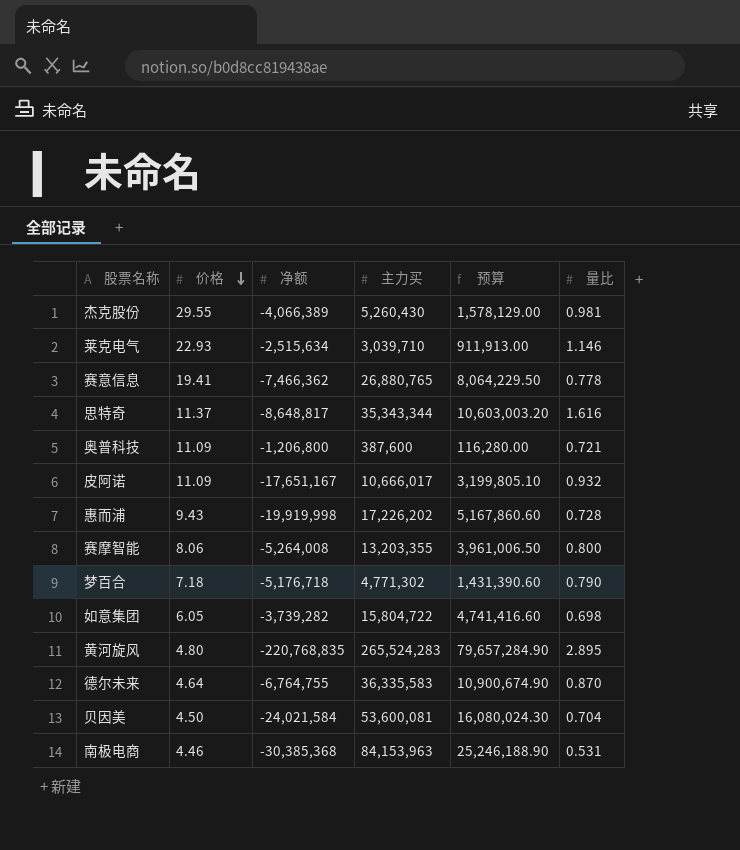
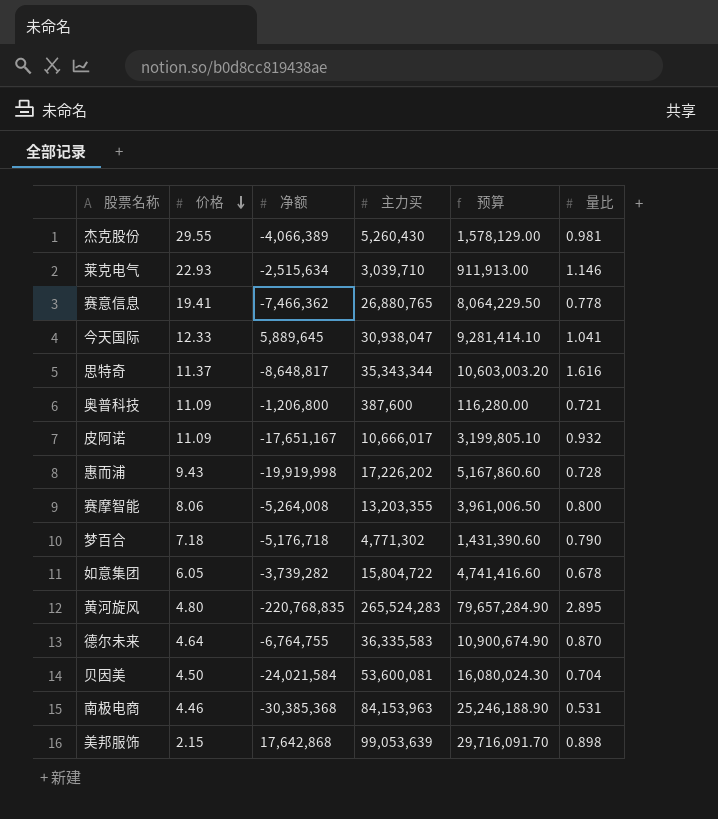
row 今天国际: none -> 12.33 | 5,889,645 | 30,938,047 | 9,281,414.10 | 1.041
如意集团 | 量比: 0.698 -> 0.678
row 美邦服饰: none -> 2.15 | 17,642,868 | 99,053,639 | 29,716,091.70 | 0.898

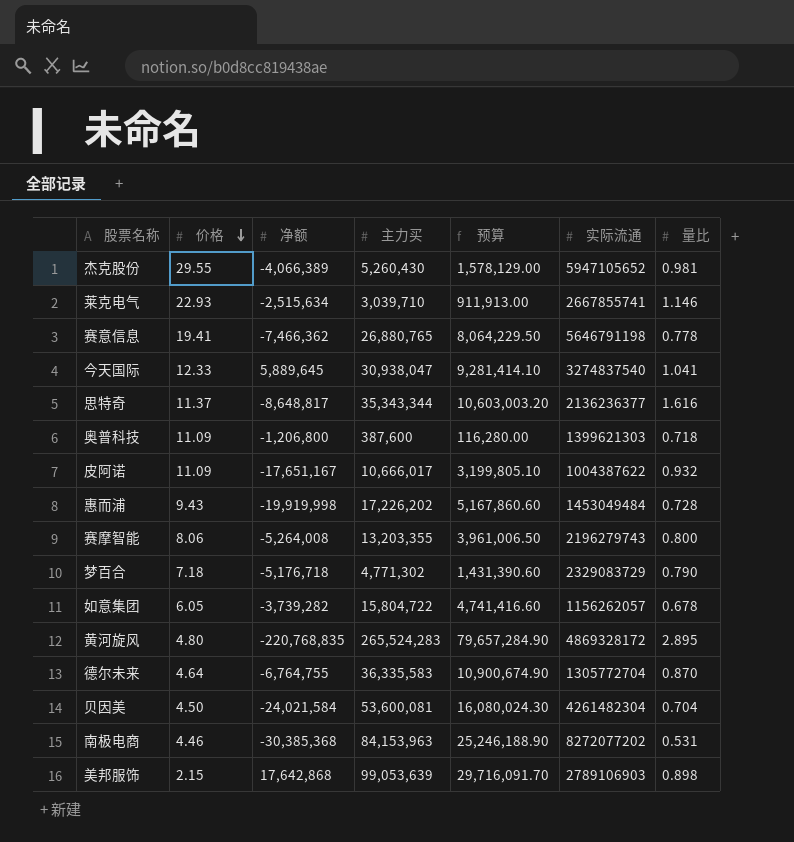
column 实际流通 | position: none -> 6
奥普科技 | 量比: 0.721 -> 0.718

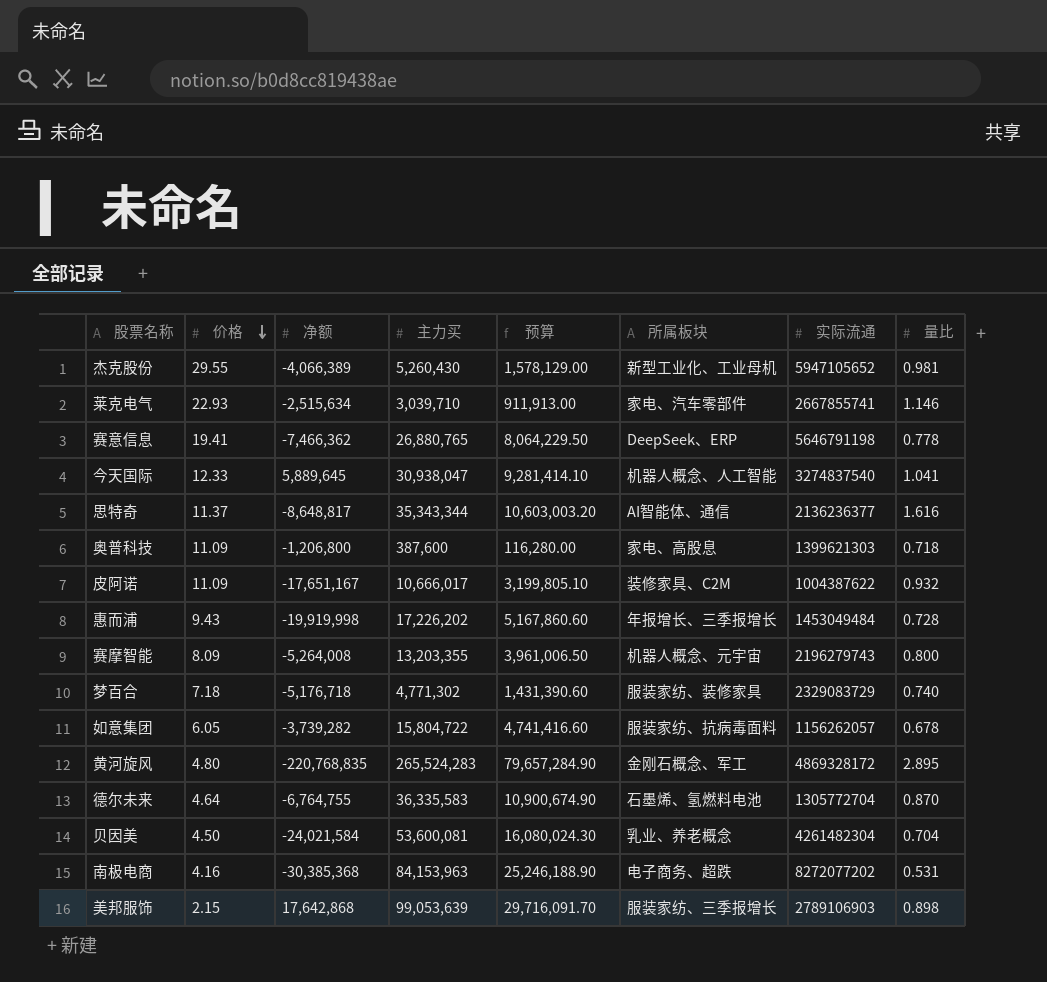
column 所属板块 | position: none -> 6
赛摩智能 | 价格: 8.06 -> 8.09
梦百合 | 量比: 0.790 -> 0.740
南极电商 | 价格: 4.46 -> 4.16

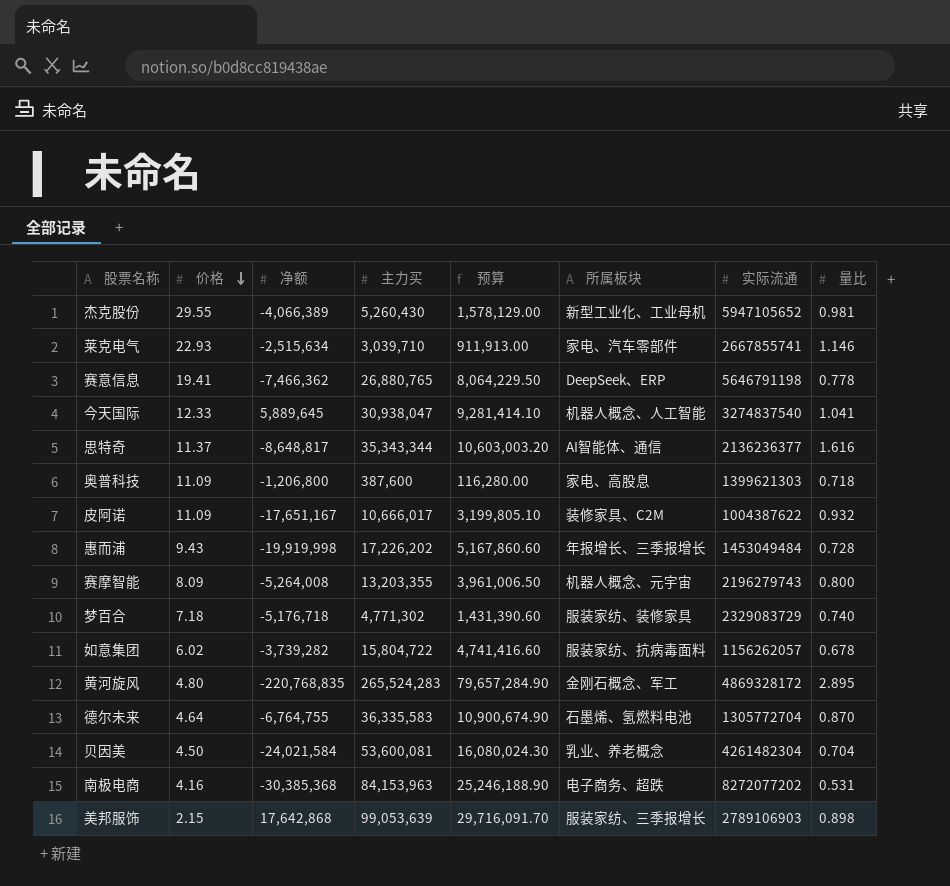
如意集团 | 价格: 6.05 -> 6.02

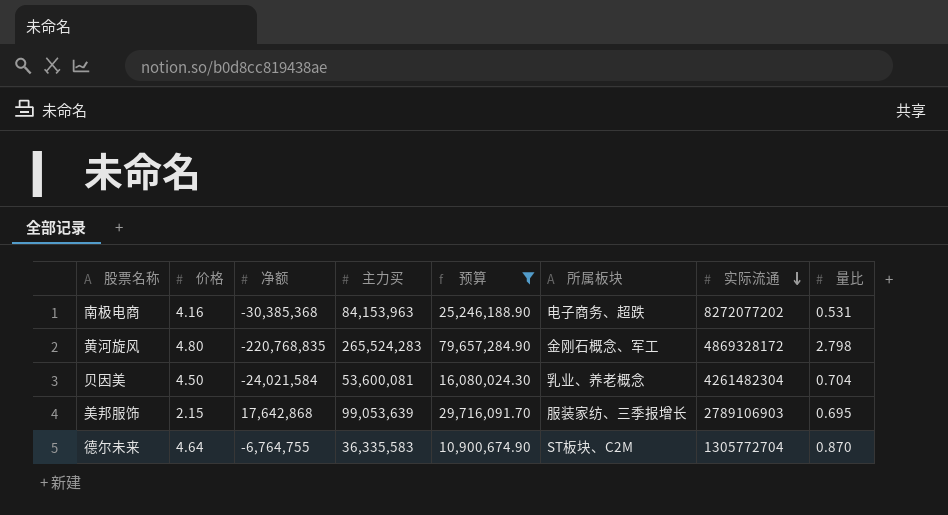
filter: none -> 预算 >= 10,900,674.90
row order: 价格 descending -> 实际流通 descending
黄河旋风 | 量比: 2.895 -> 2.798
美邦服饰 | 量比: 0.898 -> 0.695
德尔未来 | 所属板块: 石墨烯、氢燃料电池 -> ST板块、C2M

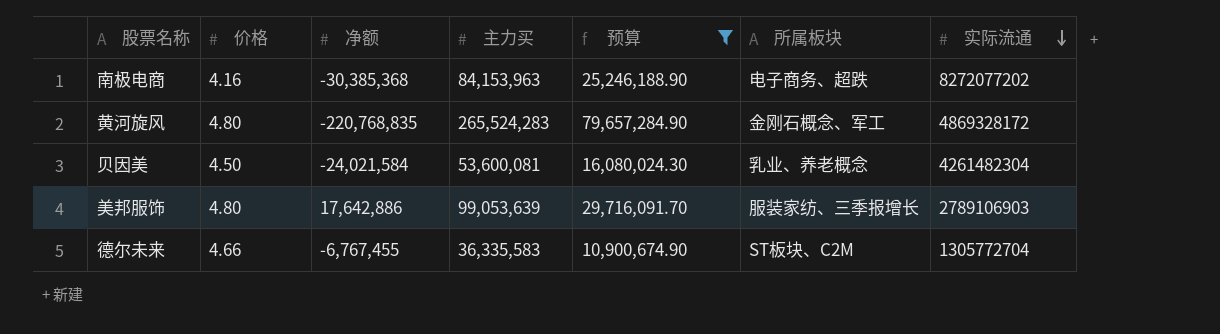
column 量比 | position: 8 -> none
美邦服饰 | 价格: 2.15 -> 4.80
美邦服饰 | 净额: 17,642,868 -> 17,642,886
德尔未来 | 价格: 4.64 -> 4.66
德尔未来 | 净额: -6,764,755 -> -6,767,455

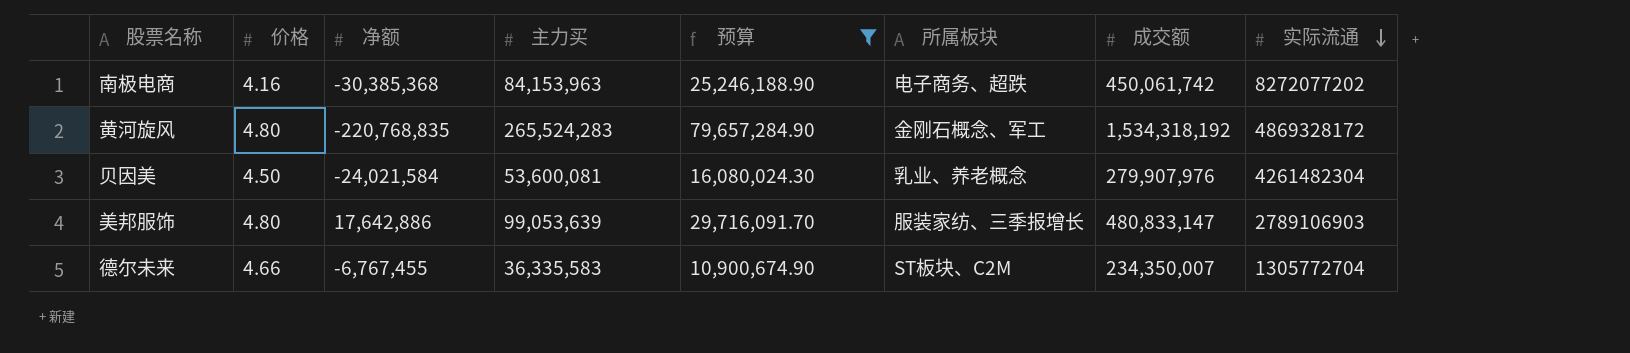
column 成交额 | position: none -> 7

